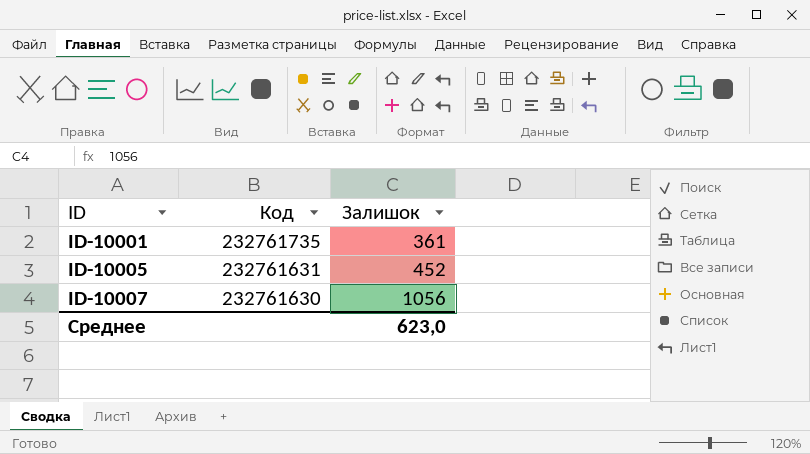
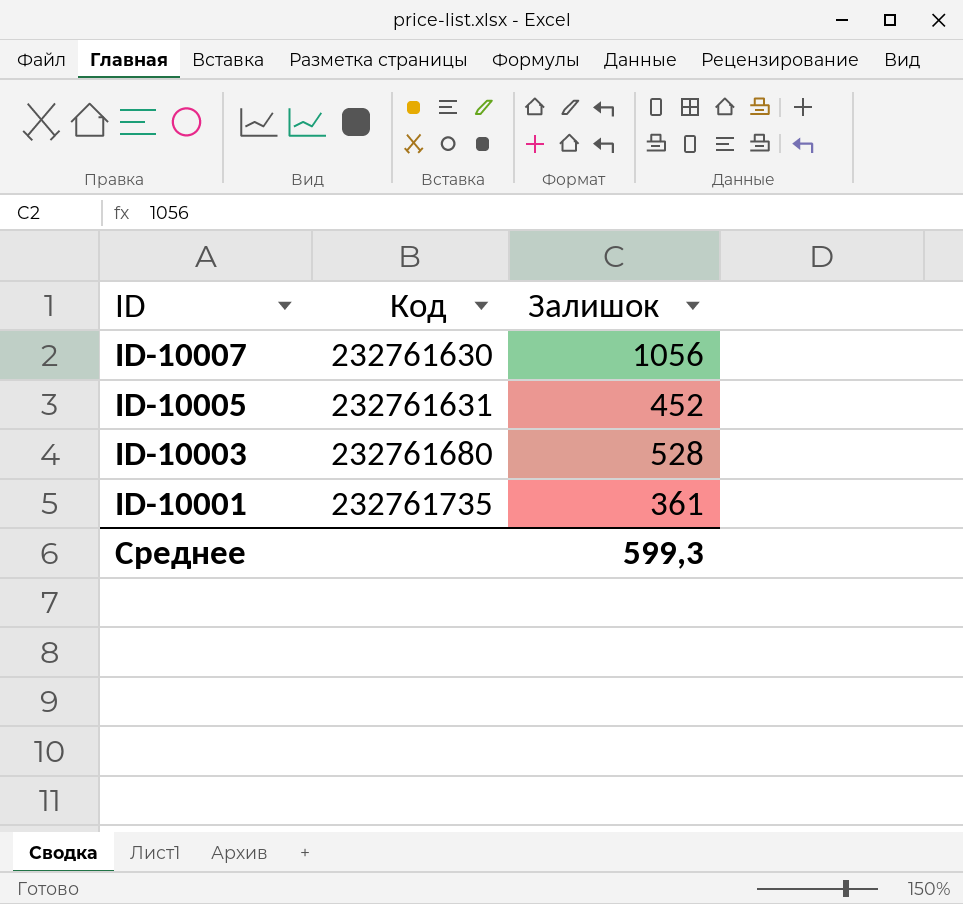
row order: ID ascending -> ID descending
row ID-10003: none -> 232761680 | 528
Среднее | Залишок: 623,0 -> 599,3

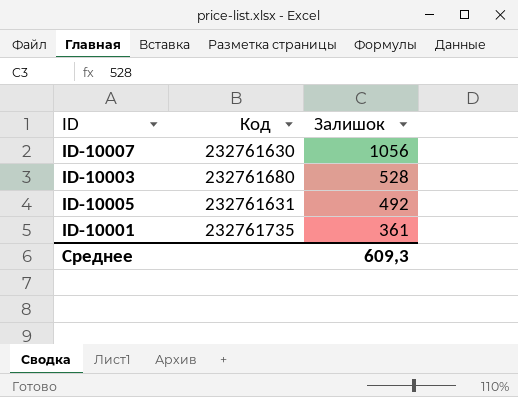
row order: ID descending -> Залишок descending
ID-10005 | Залишок: 452 -> 492
Среднее | Залишок: 599,3 -> 609,3

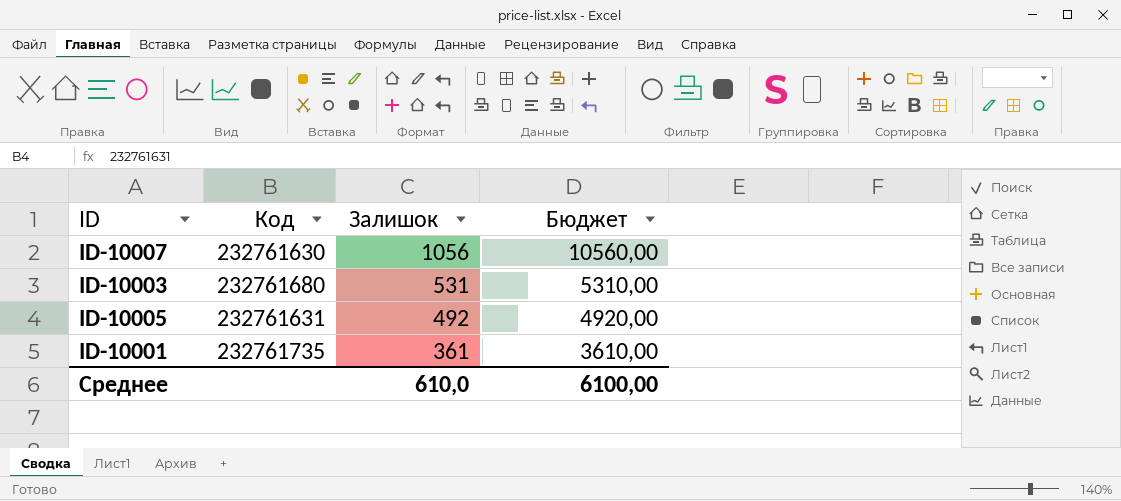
column Бюджет | formula: none -> [Залишок] * 10
ID-10003 | Залишок: 528 -> 531
Среднее | Залишок: 609,3 -> 610,0

